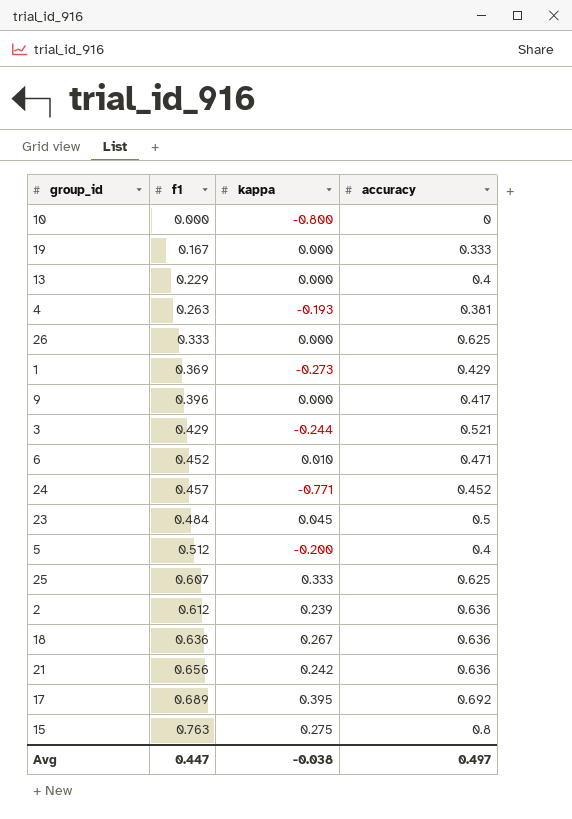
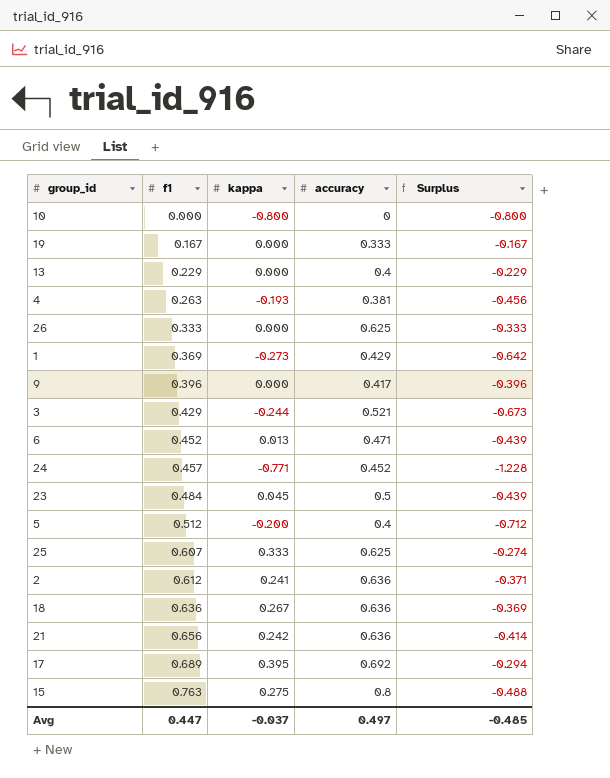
column Surplus | formula: none -> [kappa] - [f1]
6 | kappa: 0.010 -> 0.013
2 | kappa: 0.239 -> 0.241
Avg | kappa: -0.038 -> -0.037

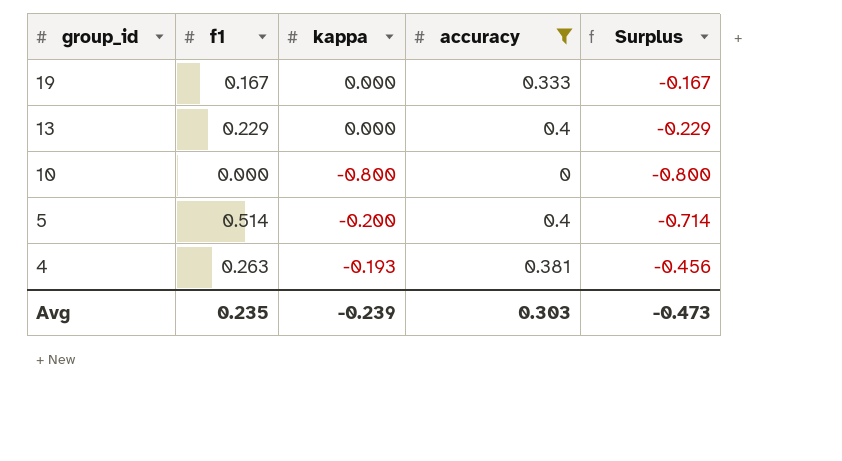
filter: none -> accuracy <= 0.4
row order: f1 ascending -> group_id descending
5 | f1: 0.512 -> 0.514
5 | Surplus: -0.712 -> -0.714
Avg | f1: 0.447 -> 0.235
Avg | kappa: -0.037 -> -0.239
Avg | accuracy: 0.497 -> 0.303
Avg | Surplus: -0.485 -> -0.473

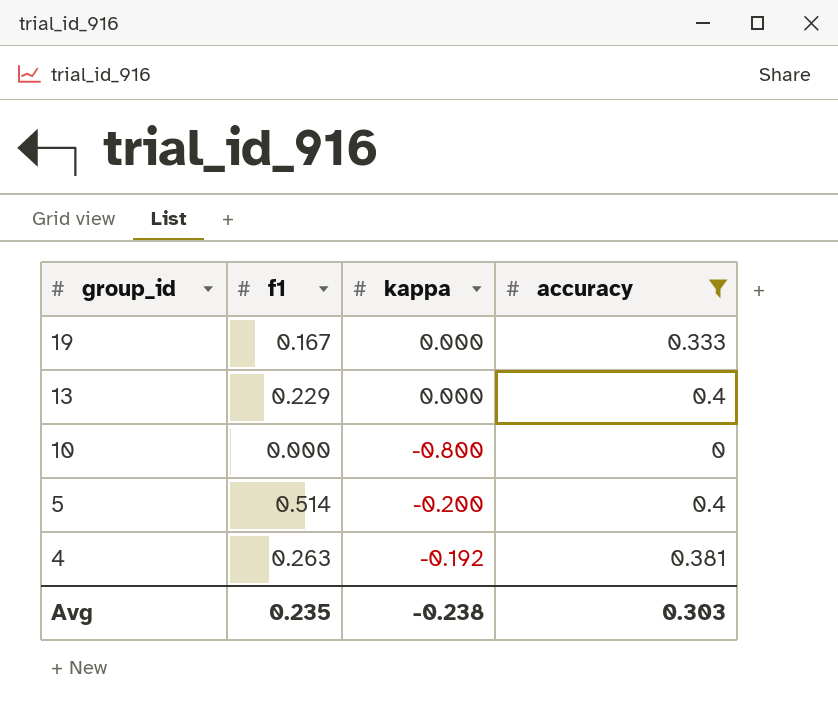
column Surplus | formula: [kappa] - [f1] -> none
4 | kappa: -0.193 -> -0.192
Avg | kappa: -0.239 -> -0.238

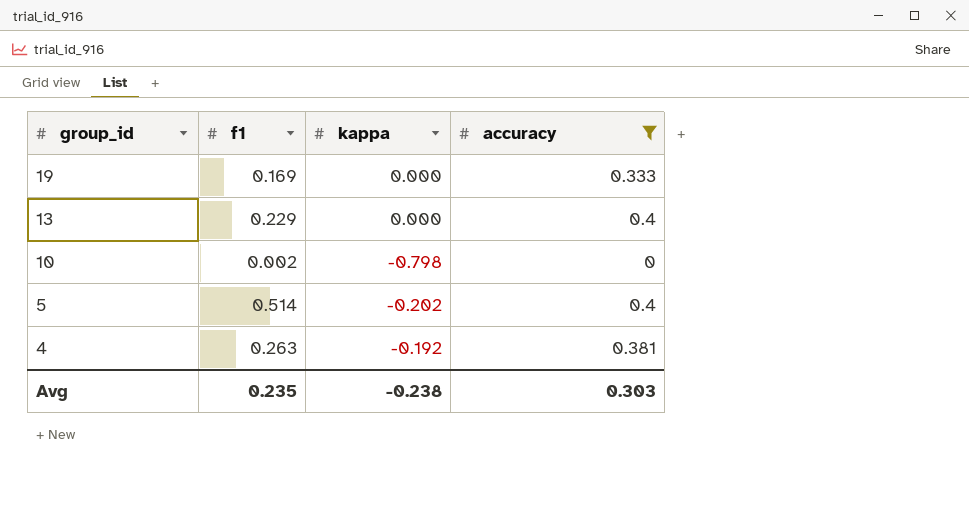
19 | f1: 0.167 -> 0.169
10 | f1: 0.000 -> 0.002
10 | kappa: -0.800 -> -0.798
5 | kappa: -0.200 -> -0.202

